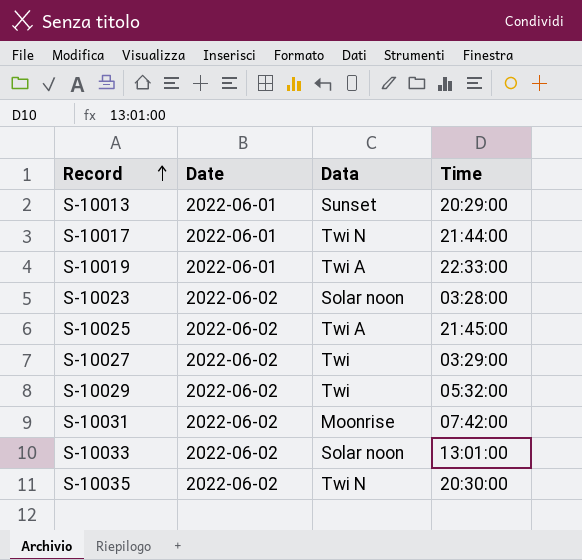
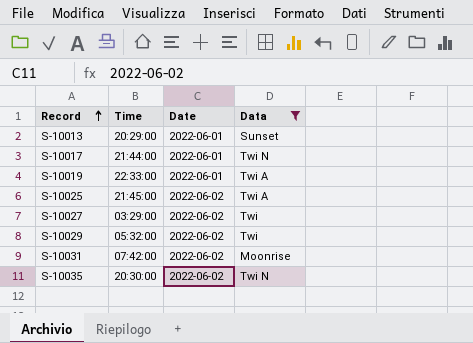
filter: none -> Data != Solar noon
column Time | position: 4 -> 2

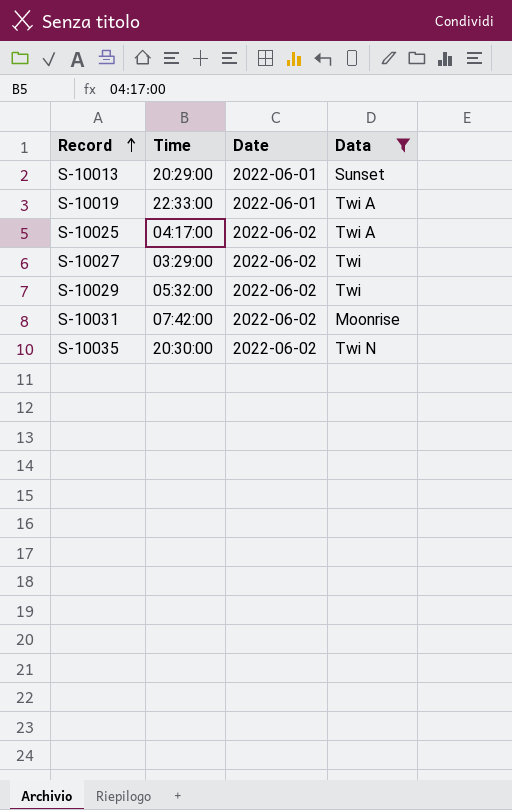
row S-10017: 21:44:00 | 2022-06-01 | Twi N -> none
S-10025 | Time: 21:45:00 -> 04:17:00

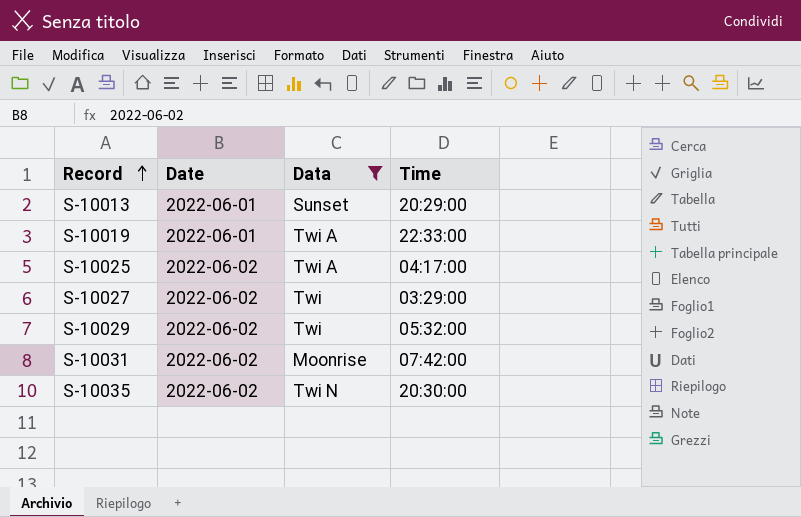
column Time | position: 2 -> 4

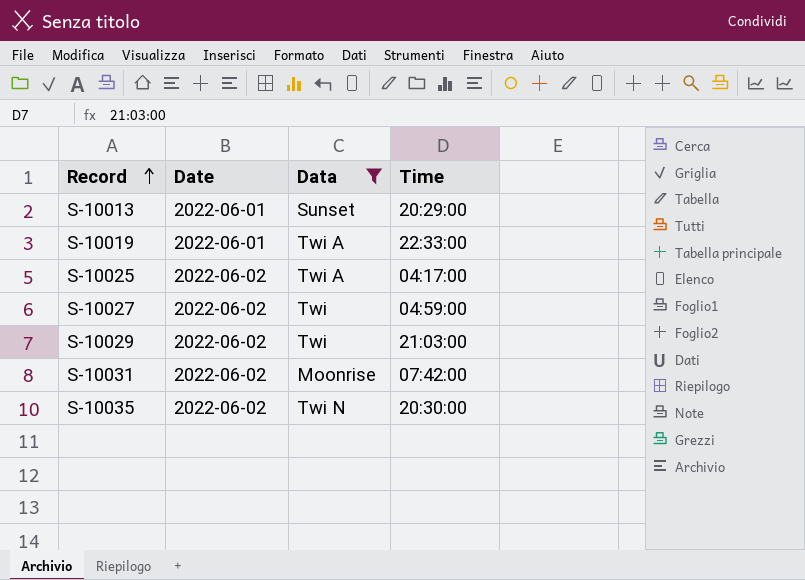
S-10027 | Time: 03:29:00 -> 04:59:00
S-10029 | Time: 05:32:00 -> 21:03:00

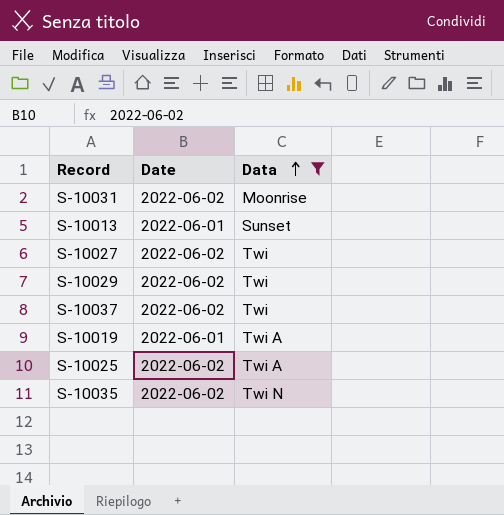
row order: Record ascending -> Data ascending
column Time | position: 4 -> none
row S-10037: none -> 2022-06-02 | Twi

